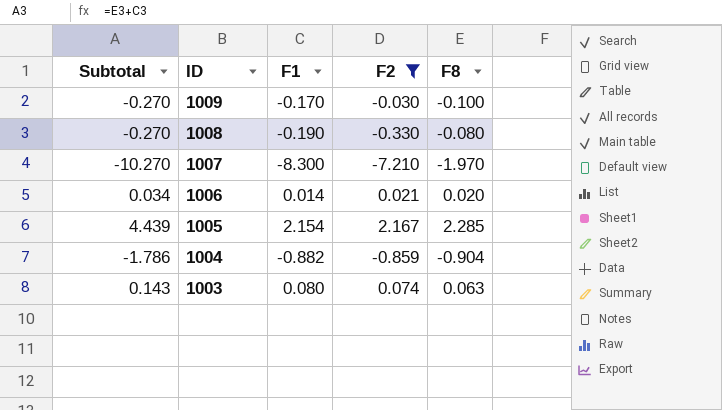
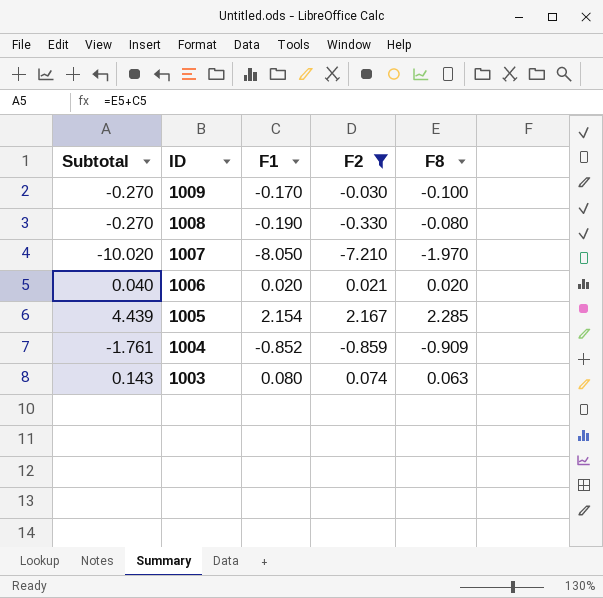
1007 | Subtotal: -10.270 -> -10.020
1007 | F1: -8.300 -> -8.050
1006 | Subtotal: 0.034 -> 0.040
1006 | F1: 0.014 -> 0.020
1004 | Subtotal: -1.786 -> -1.761
1004 | F1: -0.882 -> -0.852
1004 | F8: -0.904 -> -0.909

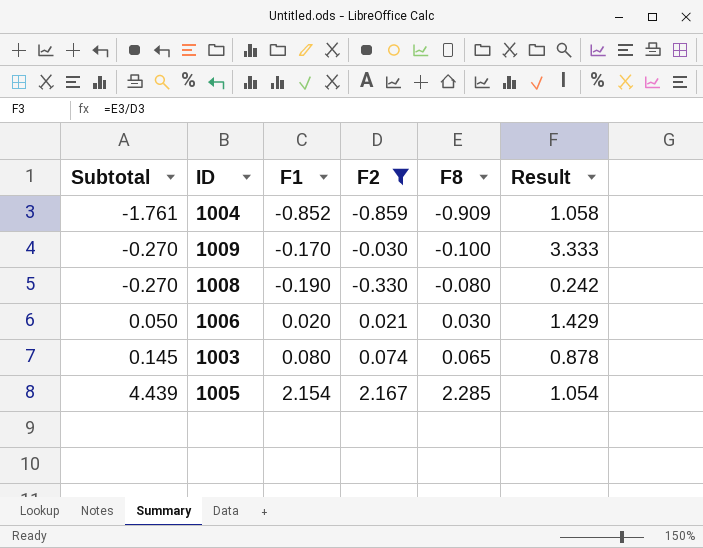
row order: ID descending -> Subtotal ascending
column Result | formula: none -> [F8] / [F2]
row 1007: -10.020 | -8.050 | -7.210 | -1.970 -> none
1006 | Subtotal: 0.040 -> 0.050
1006 | F8: 0.020 -> 0.030
1003 | Subtotal: 0.143 -> 0.145
1003 | F8: 0.063 -> 0.065

